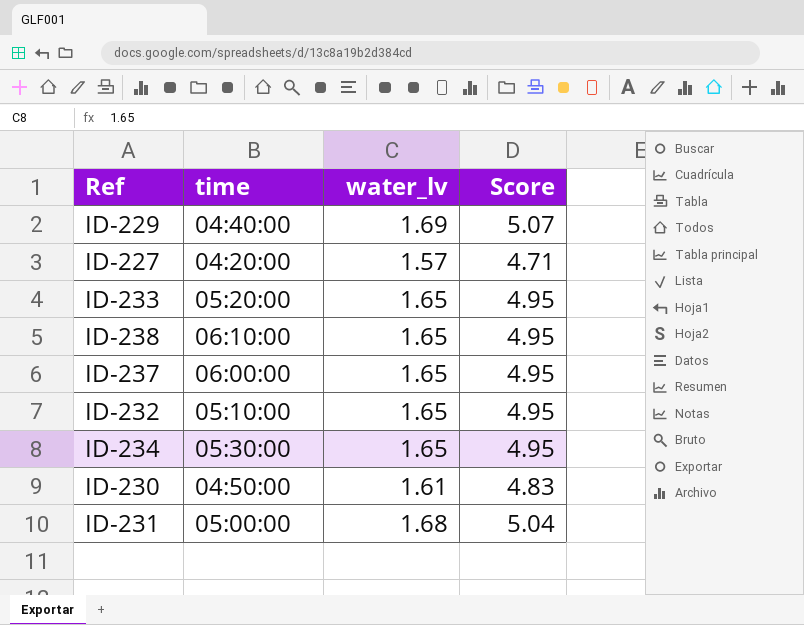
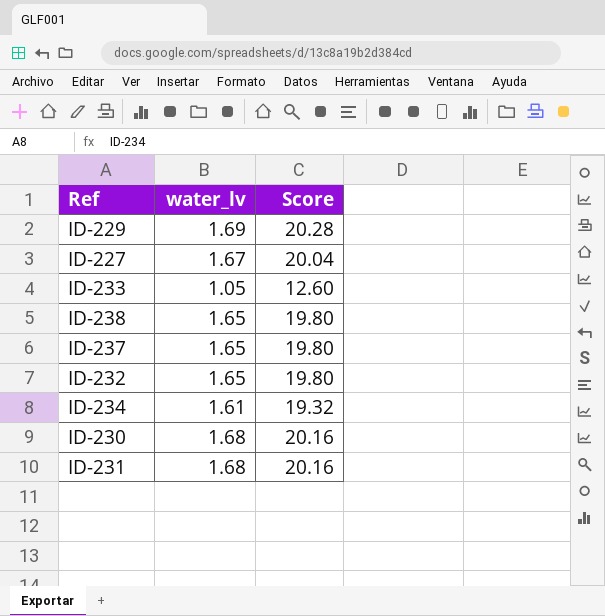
column time | position: 2 -> none
column Score | formula: [water_lv] * 3 -> [water_lv] * 12
ID-227 | water_lv: 1.57 -> 1.67
ID-233 | water_lv: 1.65 -> 1.05
ID-234 | water_lv: 1.65 -> 1.61
ID-230 | water_lv: 1.61 -> 1.68

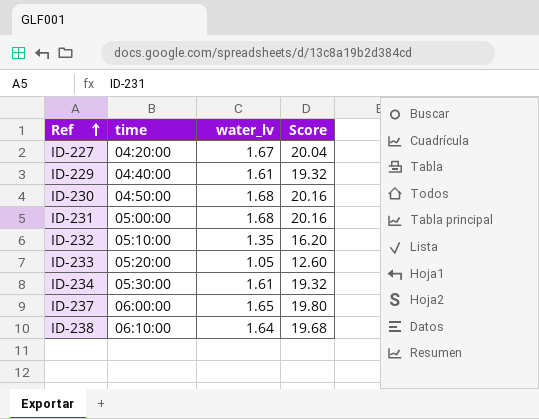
row order: none -> Ref ascending
column time | position: none -> 2
ID-229 | water_lv: 1.69 -> 1.61
ID-229 | Score: 20.28 -> 19.32
ID-232 | water_lv: 1.65 -> 1.35
ID-232 | Score: 19.80 -> 16.20
ID-238 | water_lv: 1.65 -> 1.64
ID-238 | Score: 19.80 -> 19.68

